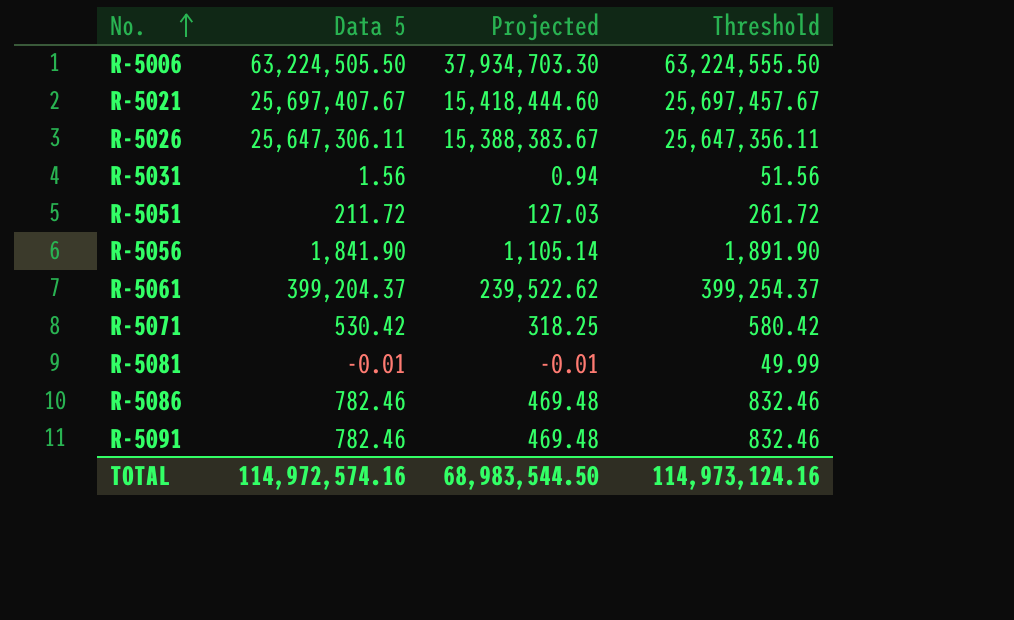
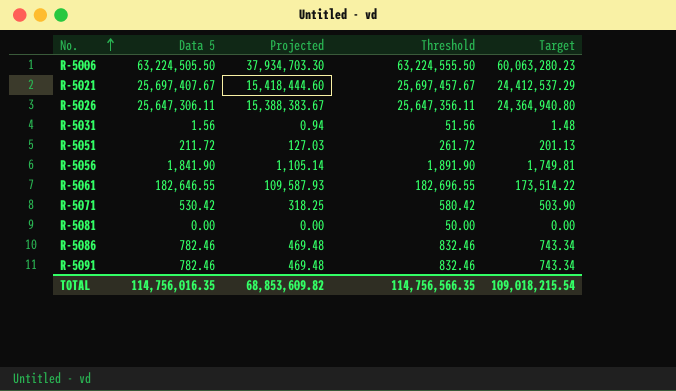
column Target | formula: none -> [Data 5] * 0.95
R-5061 | Data 5: 399,204.37 -> 182,646.55
R-5061 | Projected: 239,522.62 -> 109,587.93
R-5061 | Threshold: 399,254.37 -> 182,696.55
R-5081 | Data 5: -0.01 -> 0.00
R-5081 | Projected: -0.01 -> 0.00
R-5081 | Threshold: 49.99 -> 50.00
TOTAL | Data 5: 114,972,574.16 -> 114,756,016.35
TOTAL | Projected: 68,983,544.50 -> 68,853,609.82
TOTAL | Threshold: 114,973,124.16 -> 114,756,566.35

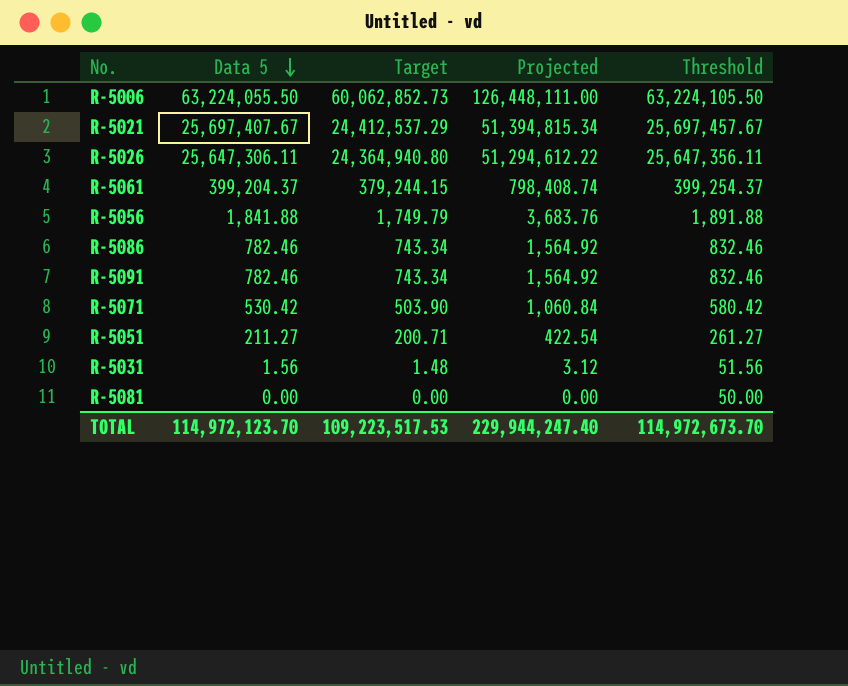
row order: No. ascending -> Data 5 descending
column Target | position: 5 -> 3
column Projected | formula: [Data 5] * 0.6 -> [Data 5] * 2
R-5006 | Data 5: 63,224,505.50 -> 63,224,055.50
R-5006 | Target: 60,063,280.23 -> 60,062,852.73
R-5006 | Threshold: 63,224,555.50 -> 63,224,105.50
R-5061 | Data 5: 182,646.55 -> 399,204.37
R-5061 | Target: 173,514.22 -> 379,244.15
R-5061 | Threshold: 182,696.55 -> 399,254.37
R-5056 | Data 5: 1,841.90 -> 1,841.88
R-5056 | Target: 1,749.81 -> 1,749.79
R-5056 | Threshold: 1,891.90 -> 1,891.88
R-5051 | Data 5: 211.72 -> 211.27
R-5051 | Target: 201.13 -> 200.71
R-5051 | Threshold: 261.72 -> 261.27
TOTAL | Data 5: 114,756,016.35 -> 114,972,123.70
TOTAL | Target: 109,018,215.54 -> 109,223,517.53
TOTAL | Projected: 68,853,609.82 -> 229,944,247.40
TOTAL | Threshold: 114,756,566.35 -> 114,972,673.70

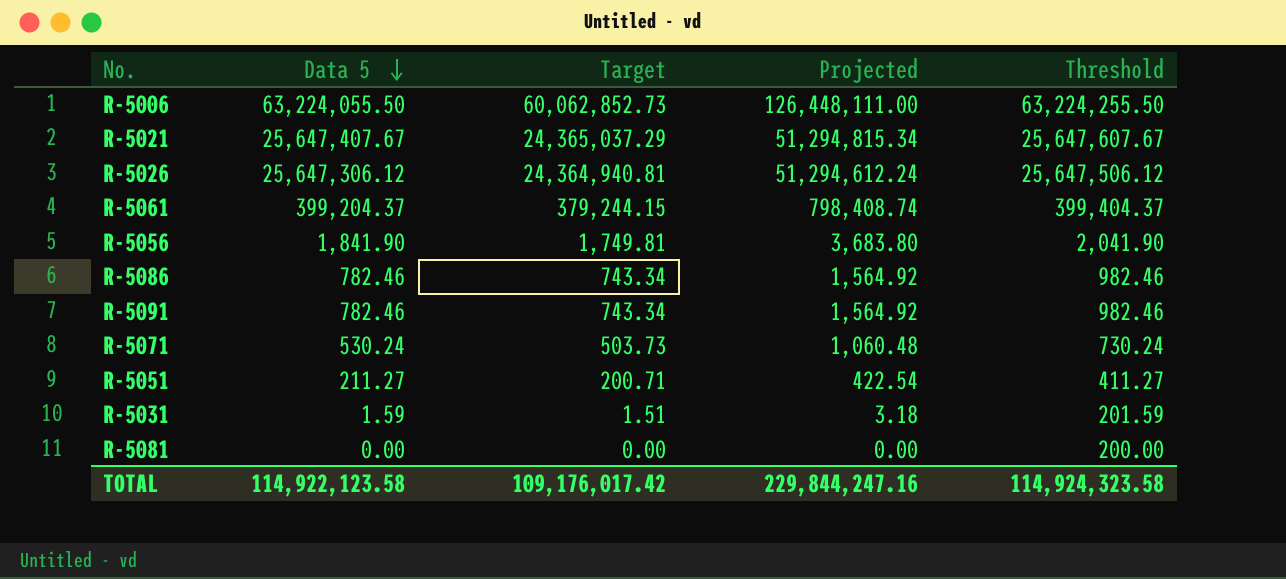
column Threshold | formula: [Data 5] + 50 -> [Data 5] + 200
R-5021 | Data 5: 25,697,407.67 -> 25,647,407.67
R-5021 | Target: 24,412,537.29 -> 24,365,037.29
R-5021 | Projected: 51,394,815.34 -> 51,294,815.34
R-5026 | Data 5: 25,647,306.11 -> 25,647,306.12
R-5026 | Target: 24,364,940.80 -> 24,364,940.81
R-5026 | Projected: 51,294,612.22 -> 51,294,612.24
R-5056 | Data 5: 1,841.88 -> 1,841.90
R-5056 | Target: 1,749.79 -> 1,749.81
R-5056 | Projected: 3,683.76 -> 3,683.80
R-5071 | Data 5: 530.42 -> 530.24
R-5071 | Target: 503.90 -> 503.73
R-5071 | Projected: 1,060.84 -> 1,060.48
R-5031 | Data 5: 1.56 -> 1.59
R-5031 | Target: 1.48 -> 1.51
R-5031 | Projected: 3.12 -> 3.18
TOTAL | Data 5: 114,972,123.70 -> 114,922,123.58
TOTAL | Target: 109,223,517.53 -> 109,176,017.42
TOTAL | Projected: 229,944,247.40 -> 229,844,247.16
TOTAL | Threshold: 114,972,673.70 -> 114,924,323.58

